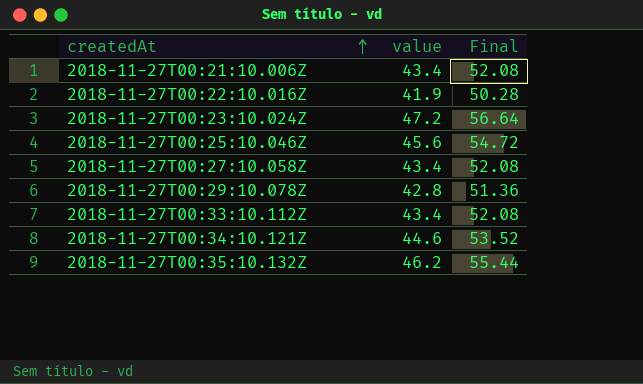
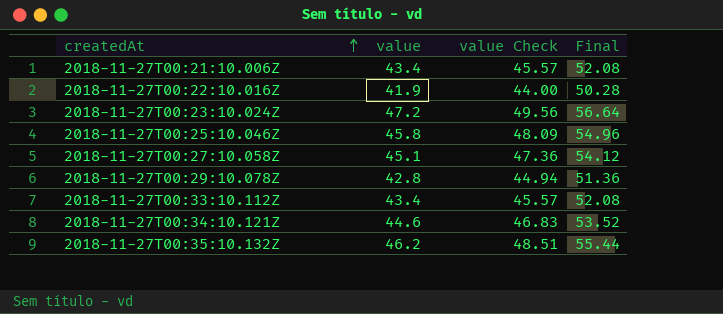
column value Check | formula: none -> [value] * 1.05
2018-11-27T00:25:10.046Z | value: 45.6 -> 45.8
2018-11-27T00:25:10.046Z | Final: 54.72 -> 54.96
2018-11-27T00:27:10.058Z | value: 43.4 -> 45.1
2018-11-27T00:27:10.058Z | Final: 52.08 -> 54.12

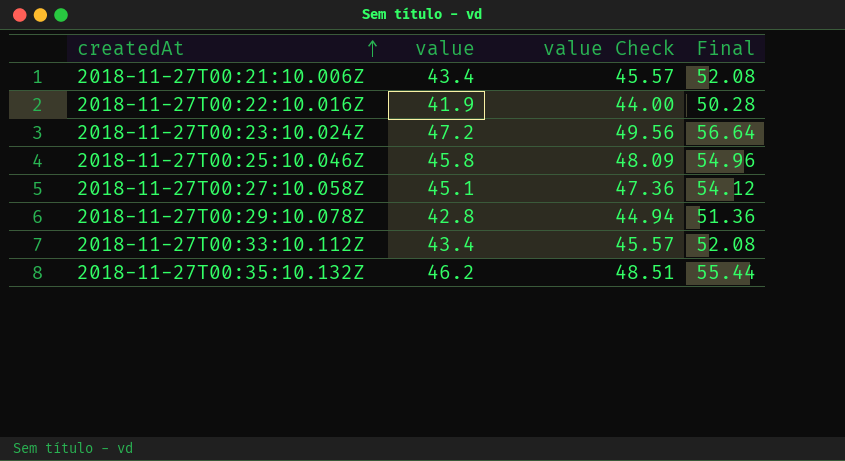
row 2018-11-27T00:34:10.121Z: 44.6 | 46.83 | 53.52 -> none

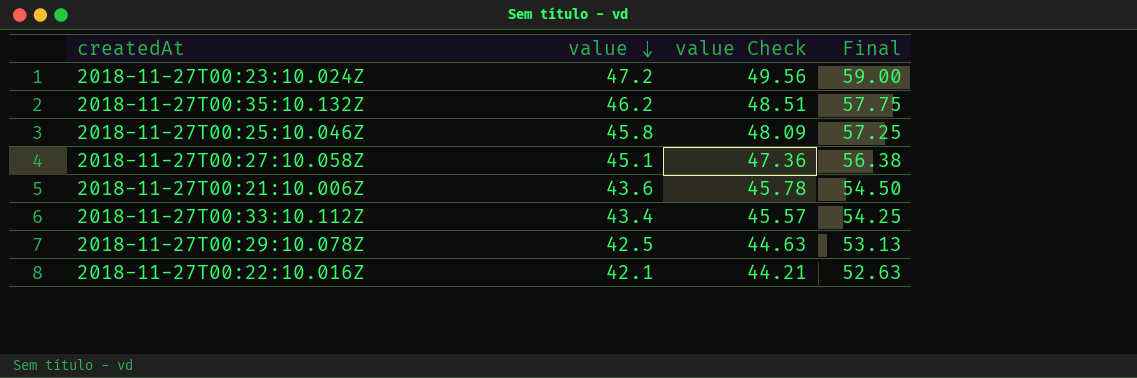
row order: createdAt ascending -> value descending
column Final | formula: [value] * 1.2 -> [value] * 1.25
2018-11-27T00:21:10.006Z | value: 43.4 -> 43.6
2018-11-27T00:21:10.006Z | value Check: 45.57 -> 45.78
2018-11-27T00:29:10.078Z | value: 42.8 -> 42.5
2018-11-27T00:29:10.078Z | value Check: 44.94 -> 44.63
2018-11-27T00:22:10.016Z | value: 41.9 -> 42.1
2018-11-27T00:22:10.016Z | value Check: 44.00 -> 44.21

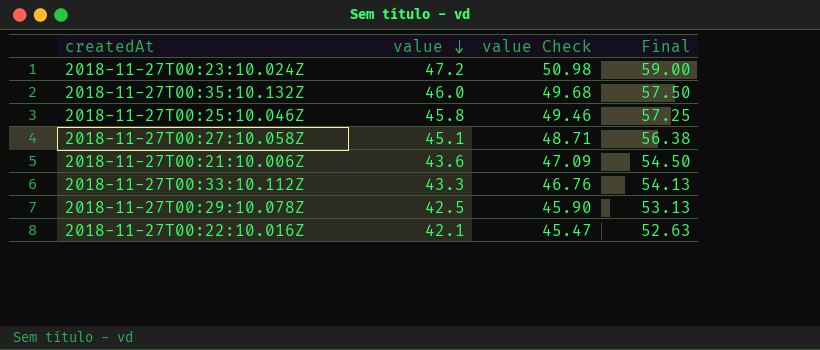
column value Check | formula: [value] * 1.05 -> [value] * 1.08
2018-11-27T00:35:10.132Z | value: 46.2 -> 46.0
2018-11-27T00:35:10.132Z | Final: 57.75 -> 57.50
2018-11-27T00:33:10.112Z | value: 43.4 -> 43.3
2018-11-27T00:33:10.112Z | Final: 54.25 -> 54.13

